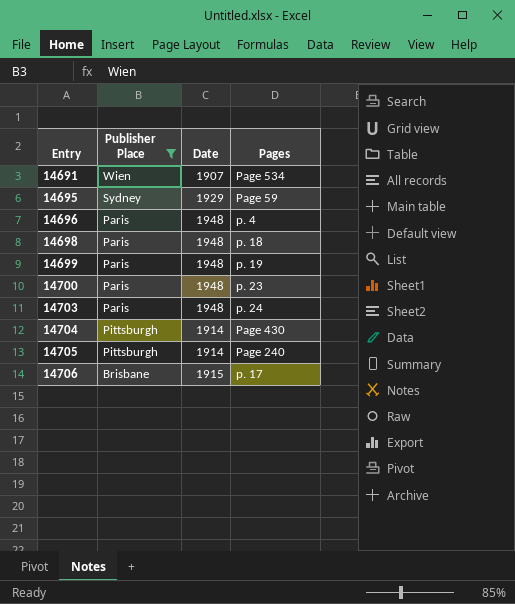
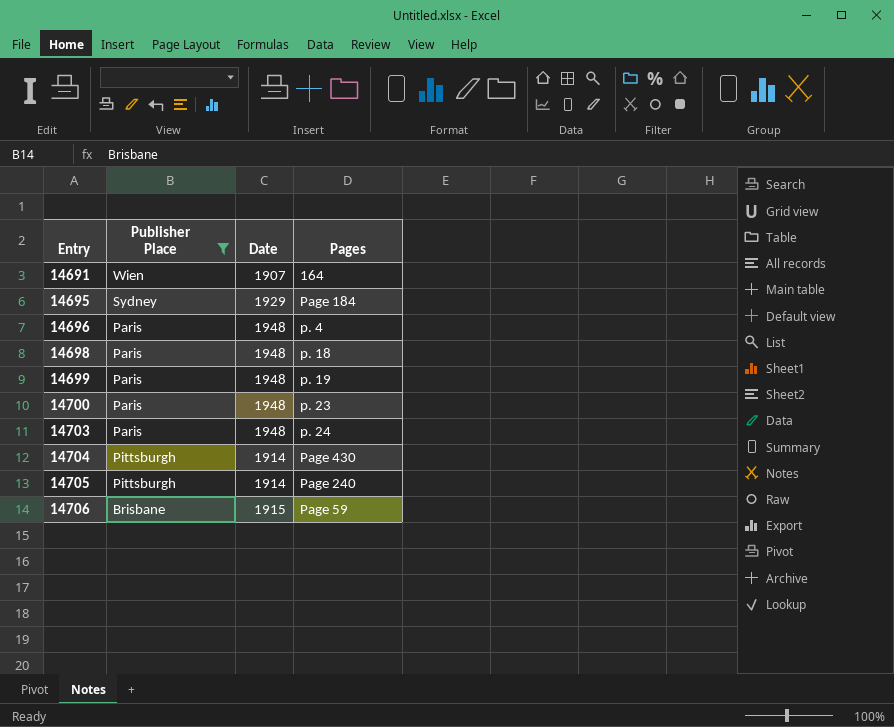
14691 | Pages: Page 534 -> 164
14695 | Pages: Page 59 -> Page 184
14706 | Pages: p. 17 -> Page 59

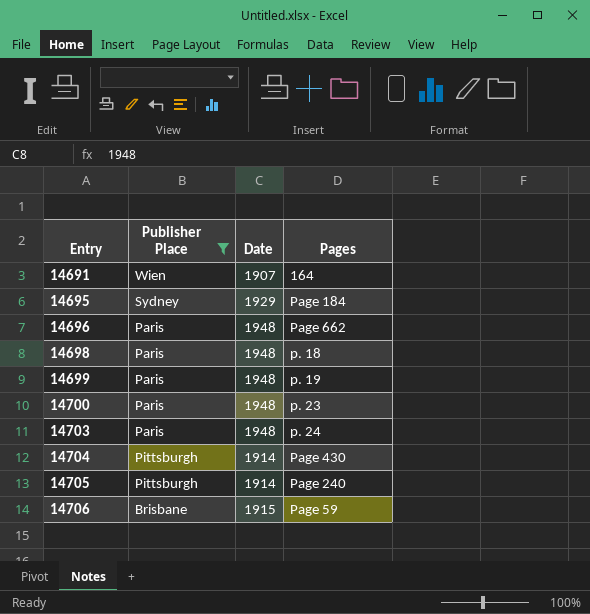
14696 | Pages: p. 4 -> Page 662

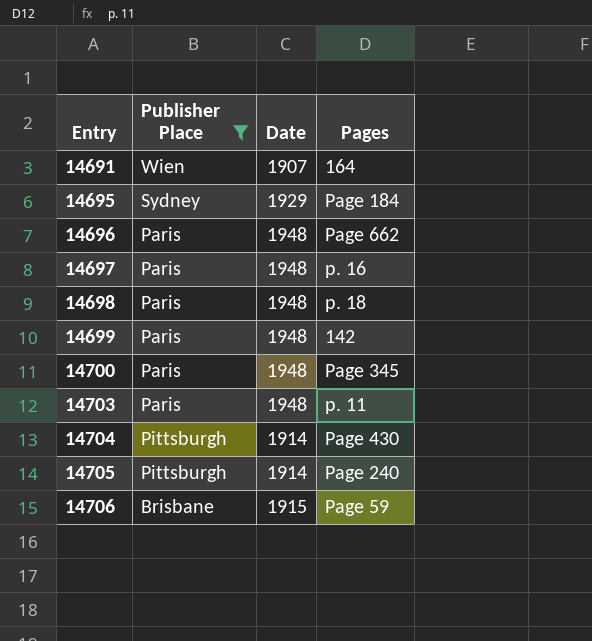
row 14697: none -> Paris | 1948 | p. 16
14699 | Pages: p. 19 -> 142
14700 | Pages: p. 23 -> Page 345
14703 | Pages: p. 24 -> p. 11

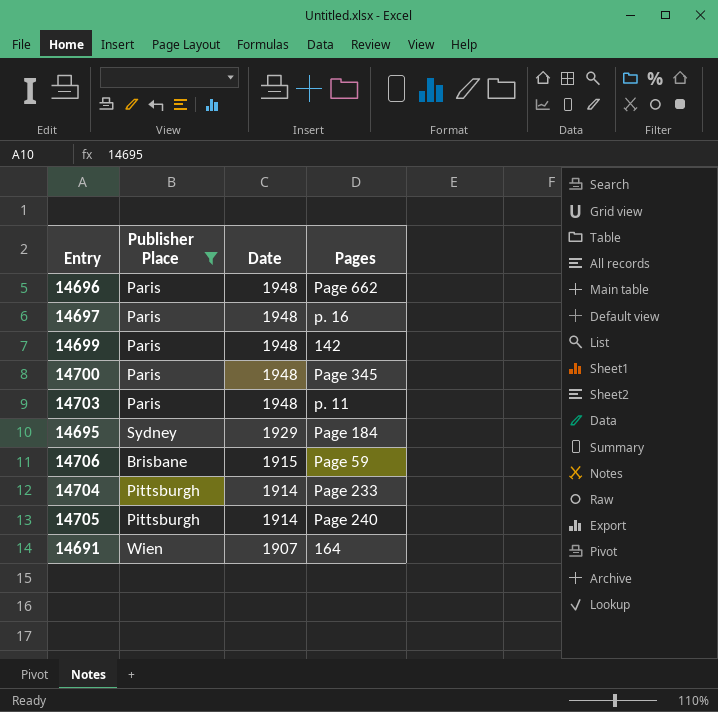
row order: Entry ascending -> Date descending
row 14698: Paris | 1948 | p. 18 -> none
14704 | Pages: Page 430 -> Page 233

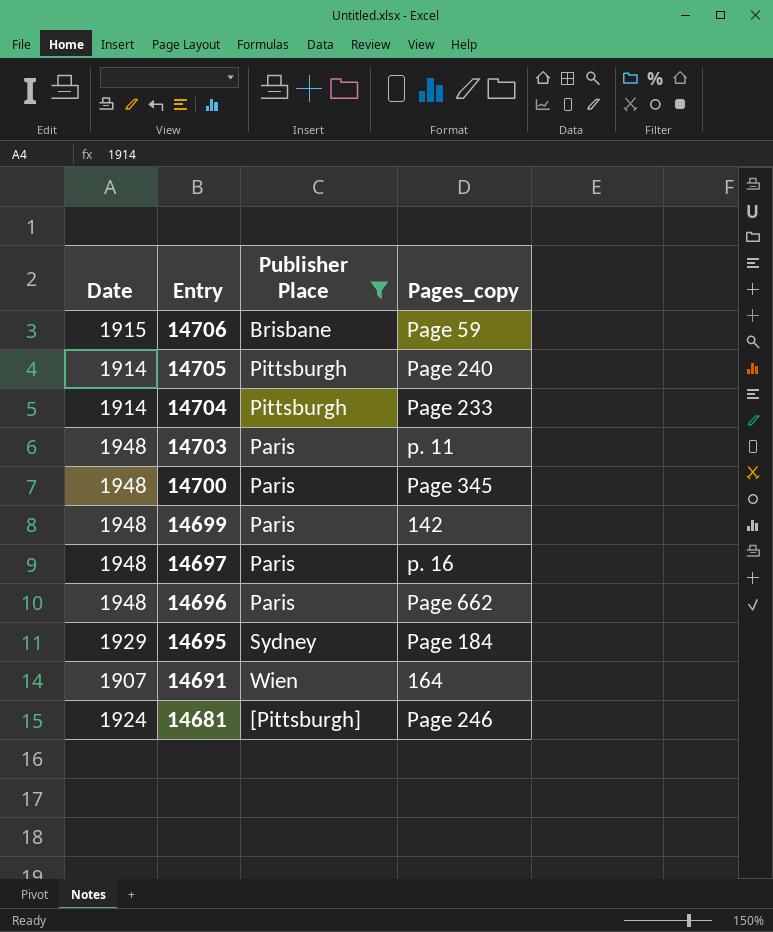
row order: Date descending -> Entry descending
column Date | position: 3 -> 1
column name: Pages -> Pages_copy
row 14681: none -> 1924 | [Pittsburgh] | Page 246

